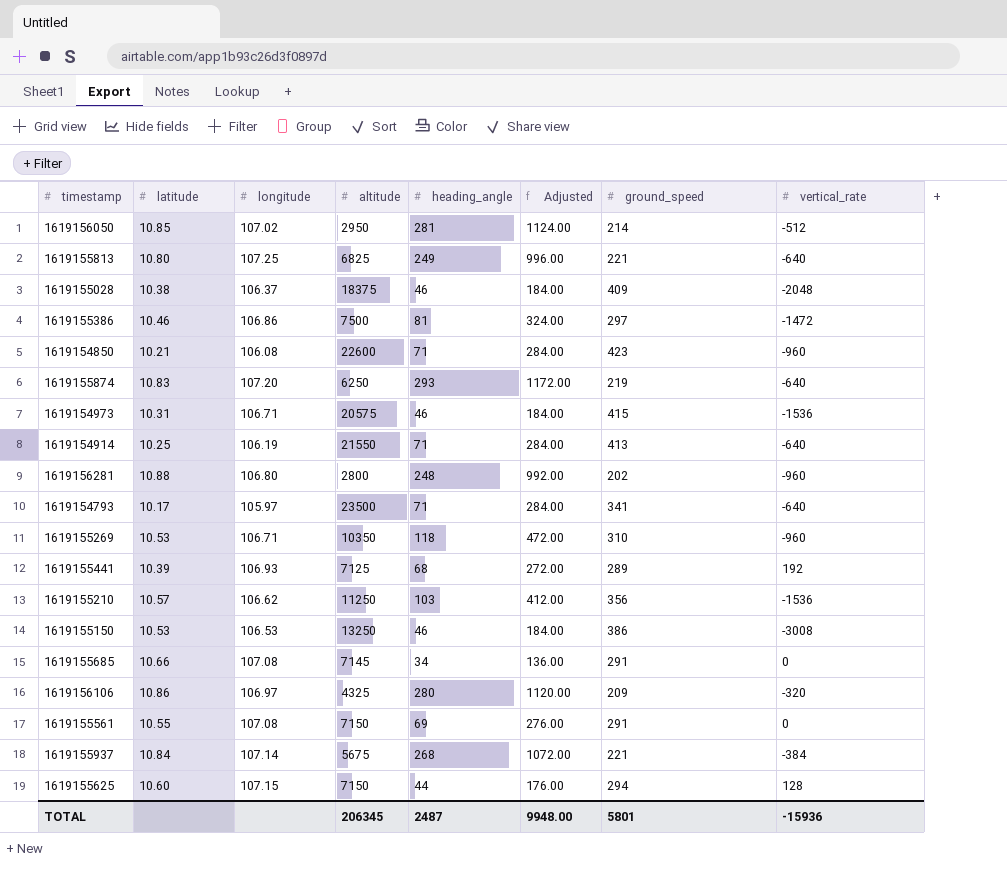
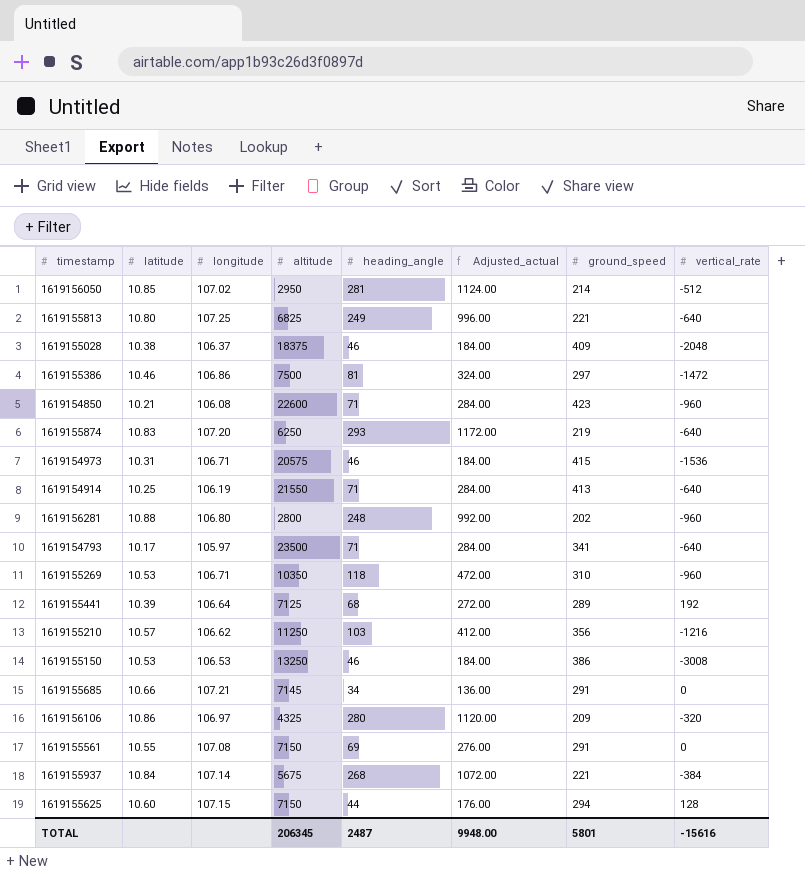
column name: Adjusted -> Adjusted_actual
1619155441 | longitude: 106.93 -> 106.64
1619155210 | vertical_rate: -1536 -> -1216
1619155685 | longitude: 107.08 -> 107.21
TOTAL | vertical_rate: -15936 -> -15616

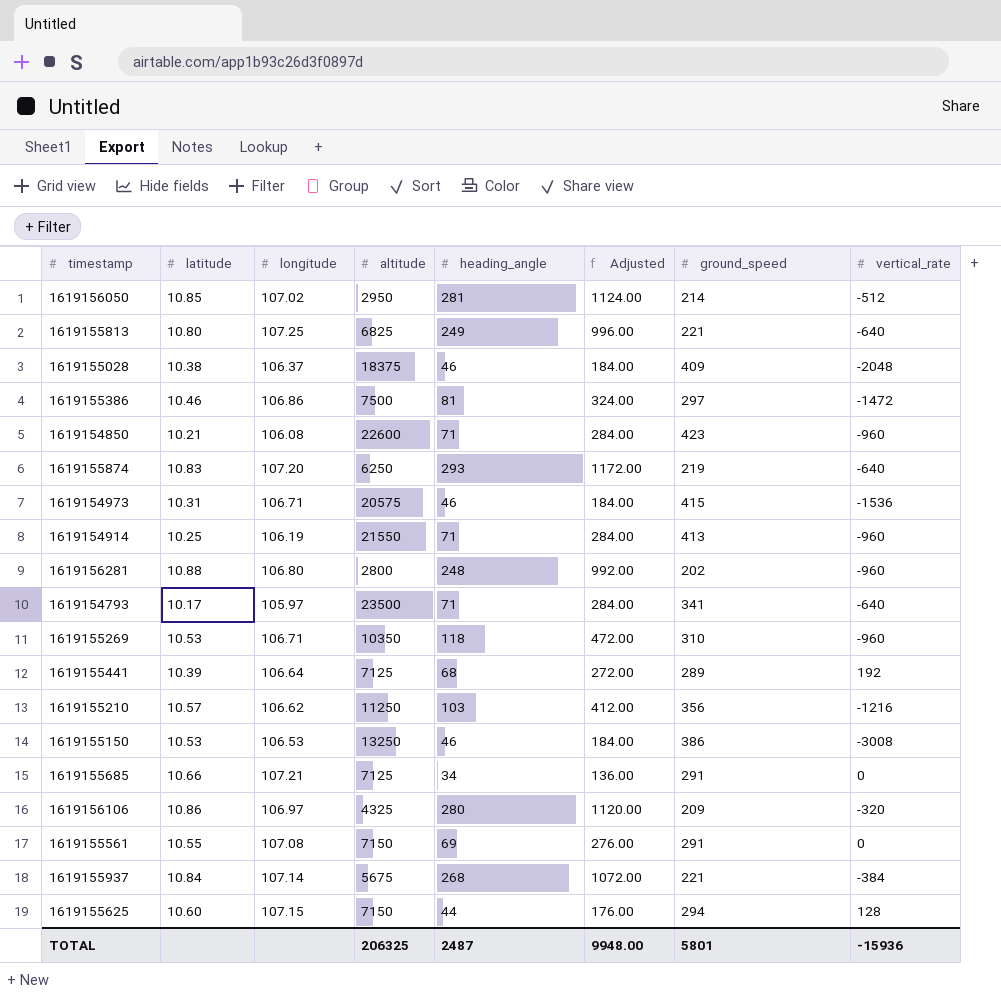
column name: Adjusted_actual -> Adjusted
1619154914 | vertical_rate: -640 -> -960
1619155685 | altitude: 7145 -> 7125
TOTAL | altitude: 206345 -> 206325
TOTAL | vertical_rate: -15616 -> -15936

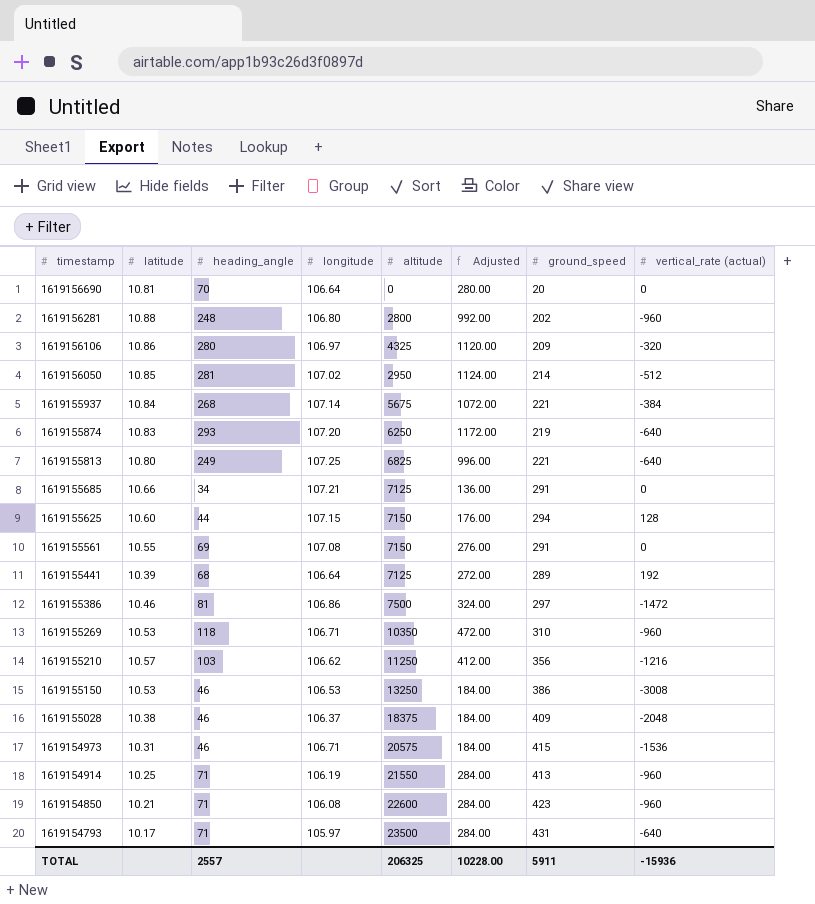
row order: none -> timestamp descending
column heading_angle | position: 5 -> 3
column name: vertical_rate -> vertical_rate (actual)
row 1619156690: none -> 10.81 | 70 | 106.64 | 0 | 280.00 | 20 | 0
1619154793 | ground_speed: 341 -> 431
TOTAL | heading_angle: 2487 -> 2557
TOTAL | Adjusted: 9948.00 -> 10228.00
TOTAL | ground_speed: 5801 -> 5911

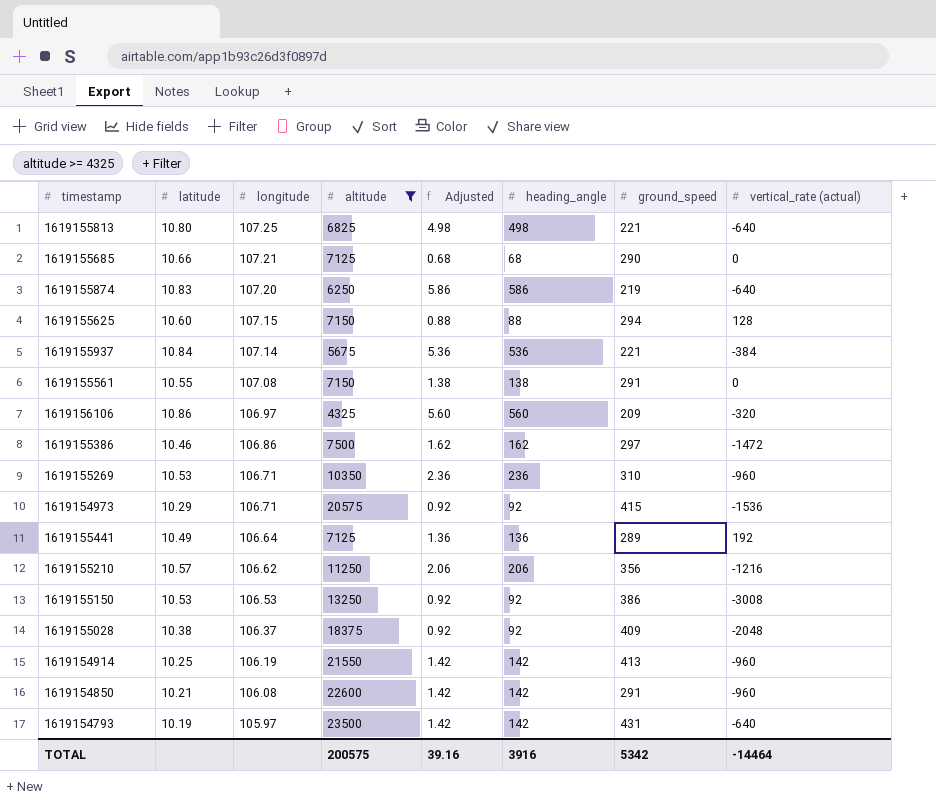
filter: none -> altitude >= 4325
row order: timestamp descending -> longitude descending
column Adjusted | formula: [heading_angle] * 4 -> [heading_angle] * 0.01
column heading_angle | position: 3 -> 6
1619155813 | heading_angle: 249 -> 498
1619155685 | heading_angle: 34 -> 68
1619155685 | ground_speed: 291 -> 290
1619155874 | heading_angle: 293 -> 586
1619155625 | heading_angle: 44 -> 88
1619155937 | heading_angle: 268 -> 536
1619155561 | heading_angle: 69 -> 138
1619156106 | heading_angle: 280 -> 560
1619155386 | heading_angle: 81 -> 162
1619155269 | heading_angle: 118 -> 236
1619154973 | latitude: 10.31 -> 10.29
1619154973 | heading_angle: 46 -> 92
1619155441 | latitude: 10.39 -> 10.49
1619155441 | heading_angle: 68 -> 136
1619155210 | heading_angle: 103 -> 206
1619155150 | heading_angle: 46 -> 92
1619155028 | heading_angle: 46 -> 92
1619154914 | heading_angle: 71 -> 142
1619154850 | heading_angle: 71 -> 142
1619154850 | ground_speed: 423 -> 291
1619154793 | latitude: 10.17 -> 10.19
1619154793 | heading_angle: 71 -> 142
TOTAL | altitude: 206325 -> 200575
TOTAL | Adjusted: 10228.00 -> 39.16
TOTAL | heading_angle: 2557 -> 3916
TOTAL | ground_speed: 5911 -> 5342
TOTAL | vertical_rate (actual): -15936 -> -14464

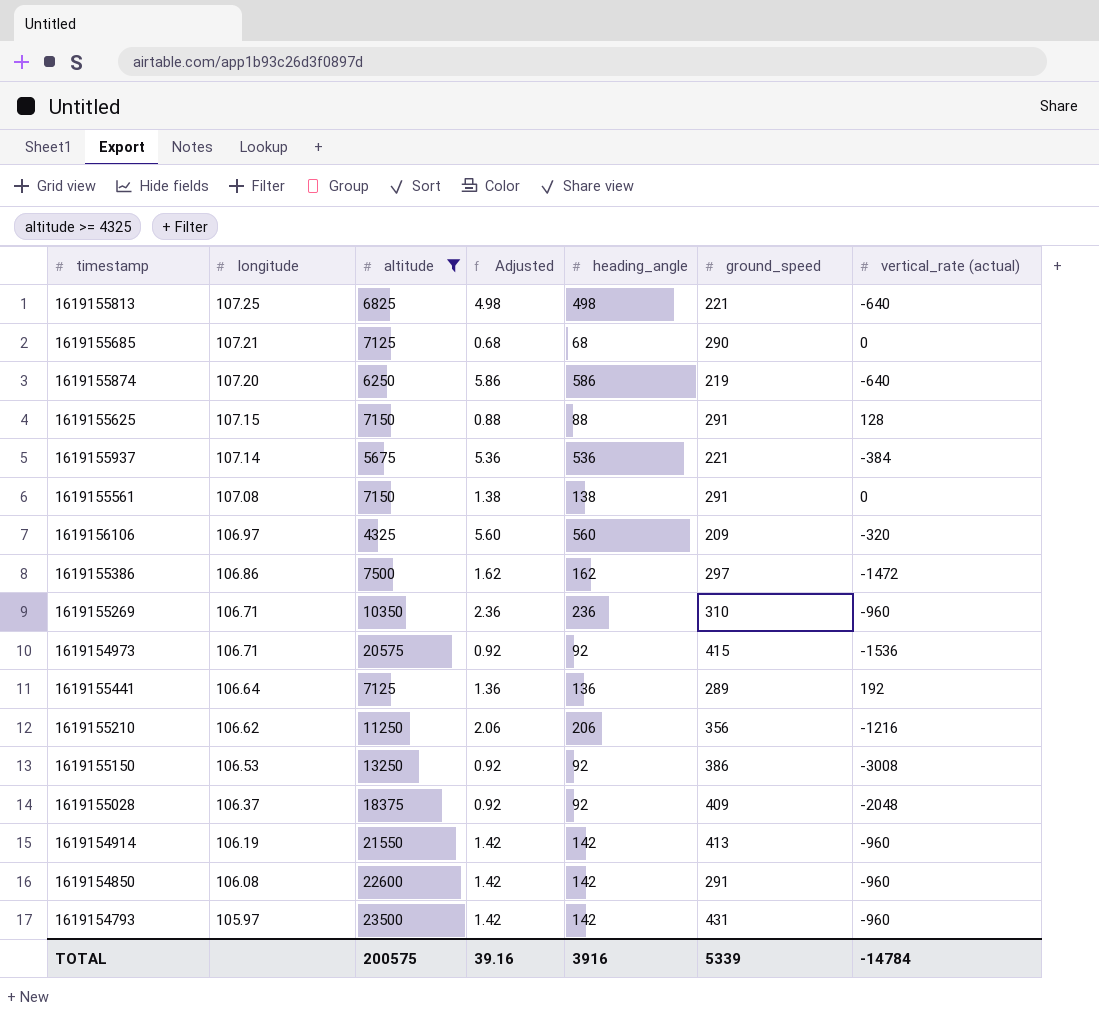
column latitude | position: 2 -> none
1619155625 | ground_speed: 294 -> 291
1619154793 | vertical_rate (actual): -640 -> -960
TOTAL | ground_speed: 5342 -> 5339
TOTAL | vertical_rate (actual): -14464 -> -14784

